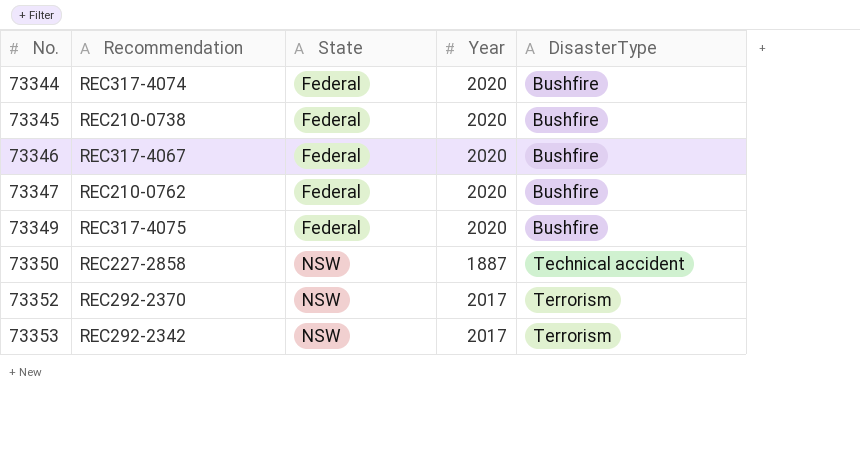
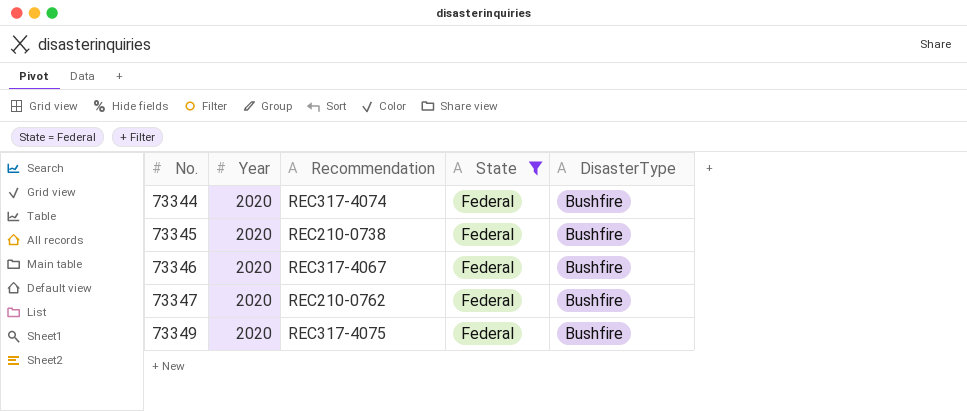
filter: none -> State = Federal
column Year | position: 4 -> 2

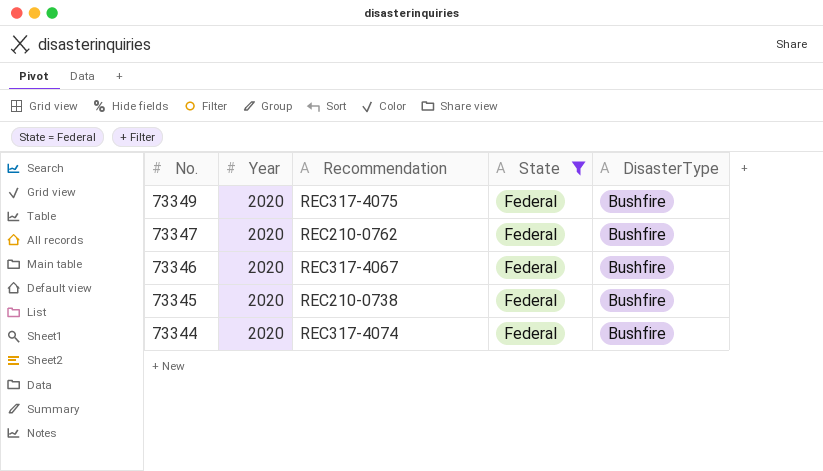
row order: No. ascending -> No. descending

